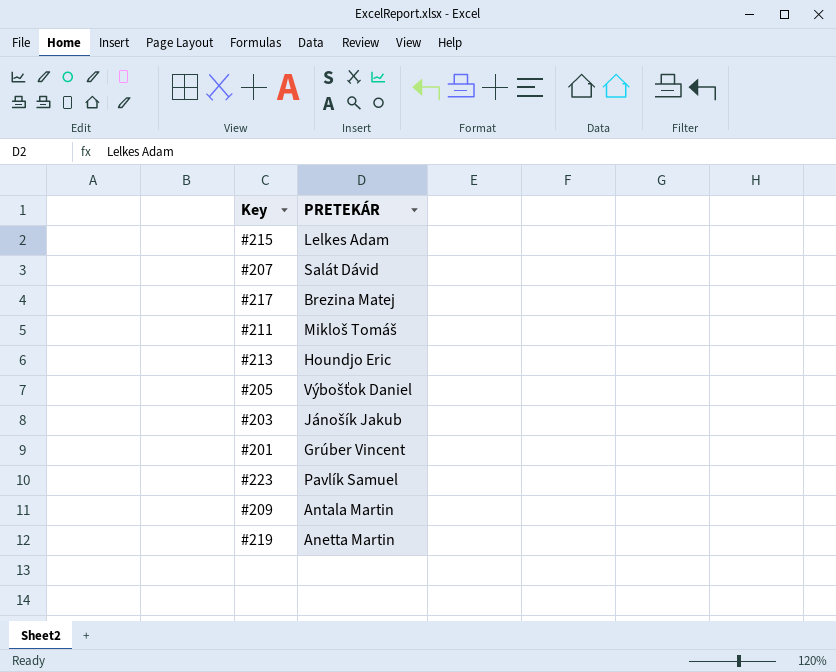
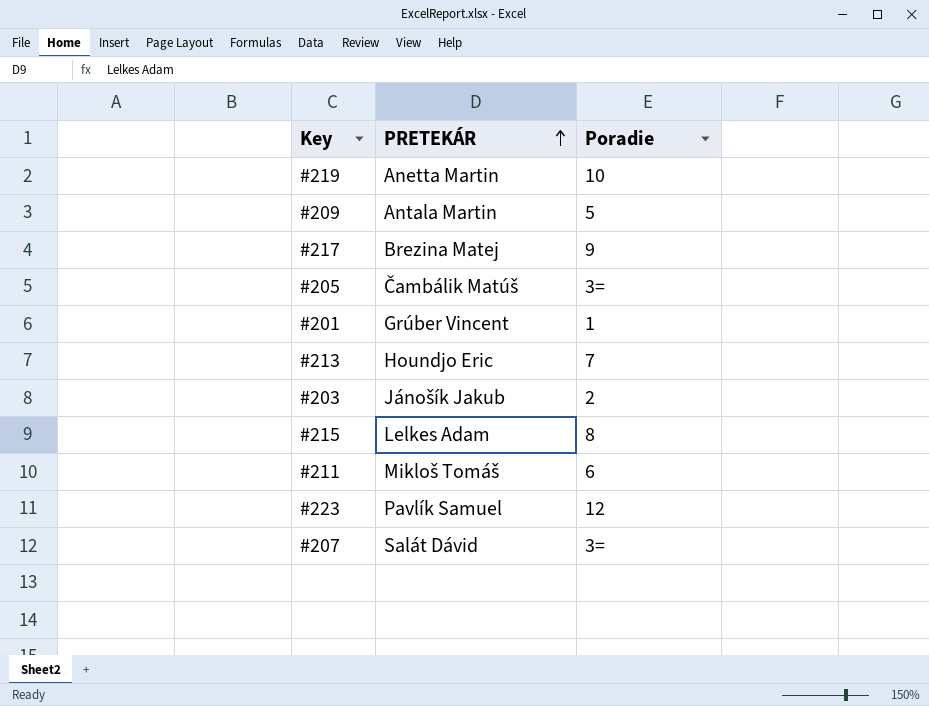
row order: none -> PRETEKÁR ascending
column Poradie | position: none -> 3
#205 | PRETEKÁR: Výbošťok Daniel -> Čambálik Matúš

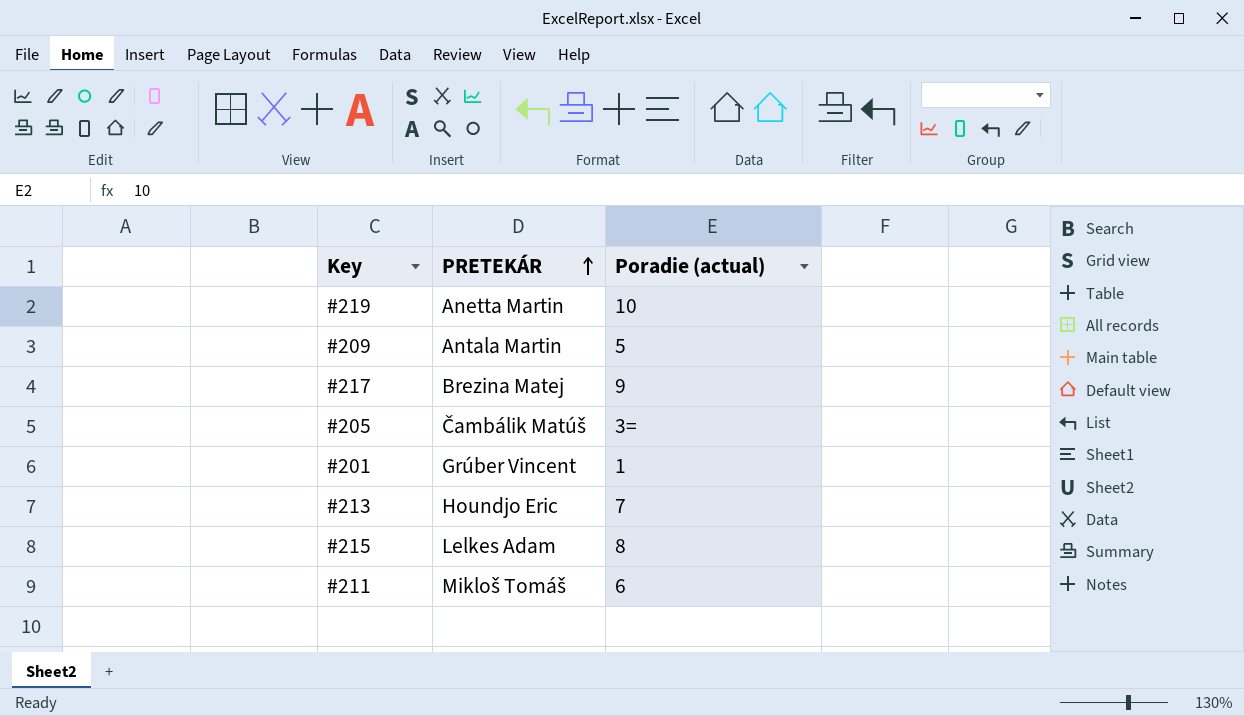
column name: Poradie -> Poradie (actual)
row #203: Jánošík Jakub | 2 -> none
row #223: Pavlík Samuel | 12 -> none
row #207: Salát Dávid | 3= -> none

